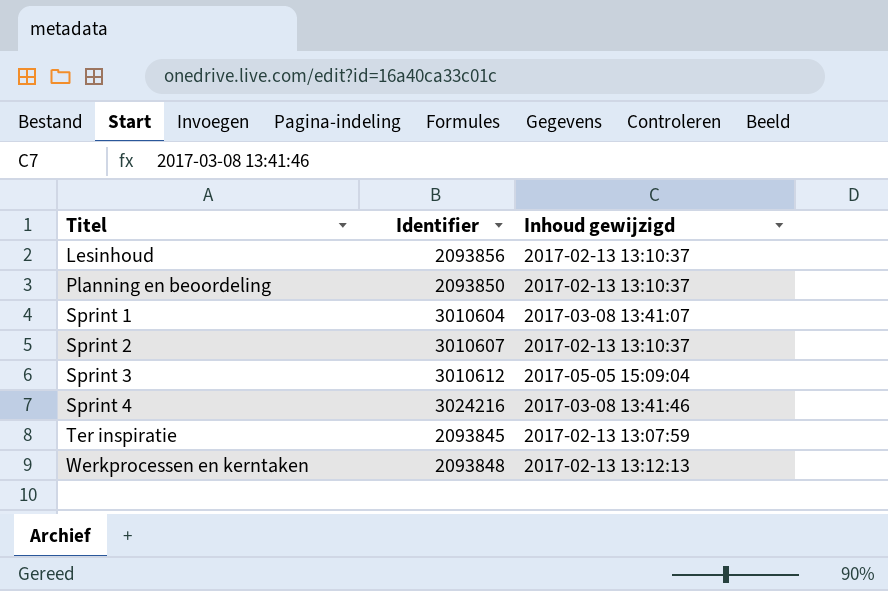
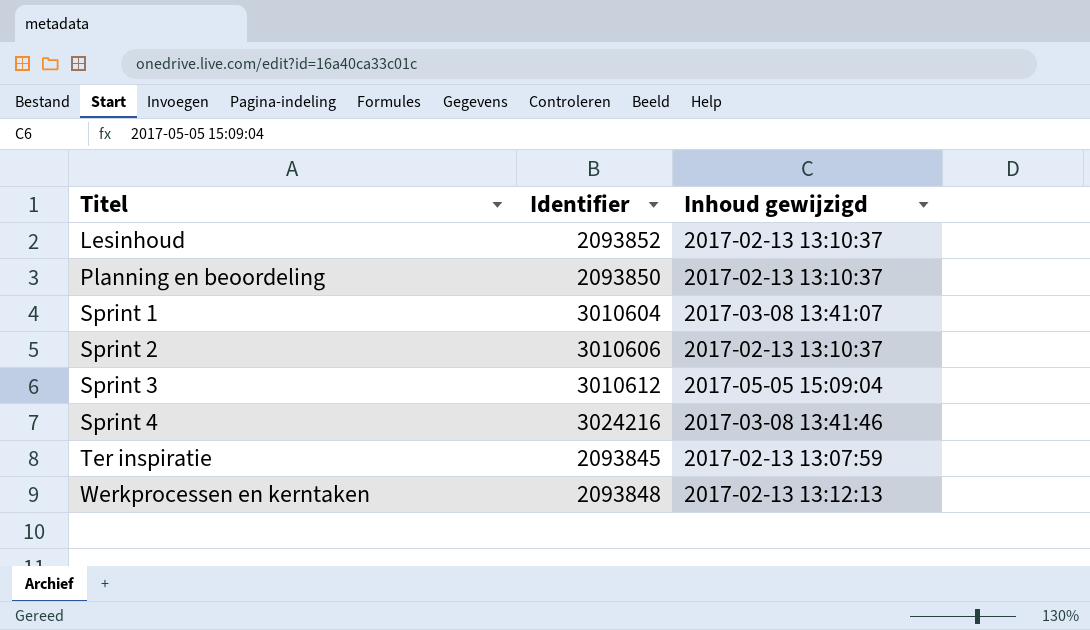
Lesinhoud | Identifier: 2093856 -> 2093852
Sprint 2 | Identifier: 3010607 -> 3010606

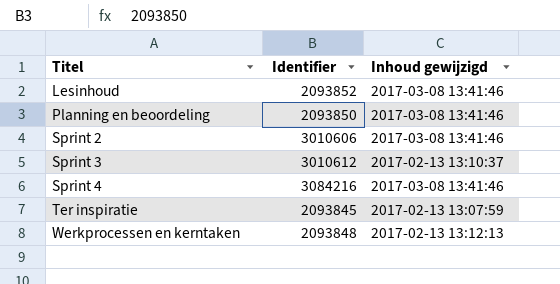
row Sprint 1: 3010604 | 2017-03-08 13:41:07 -> none
Lesinhoud | Inhoud gewijzigd: 2017-02-13 13:10:37 -> 2017-03-08 13:41:46
Planning en beoordeling | Inhoud gewijzigd: 2017-02-13 13:10:37 -> 2017-03-08 13:41:46
Sprint 2 | Inhoud gewijzigd: 2017-02-13 13:10:37 -> 2017-03-08 13:41:46
Sprint 3 | Inhoud gewijzigd: 2017-05-05 15:09:04 -> 2017-02-13 13:10:37
Sprint 4 | Identifier: 3024216 -> 3084216

